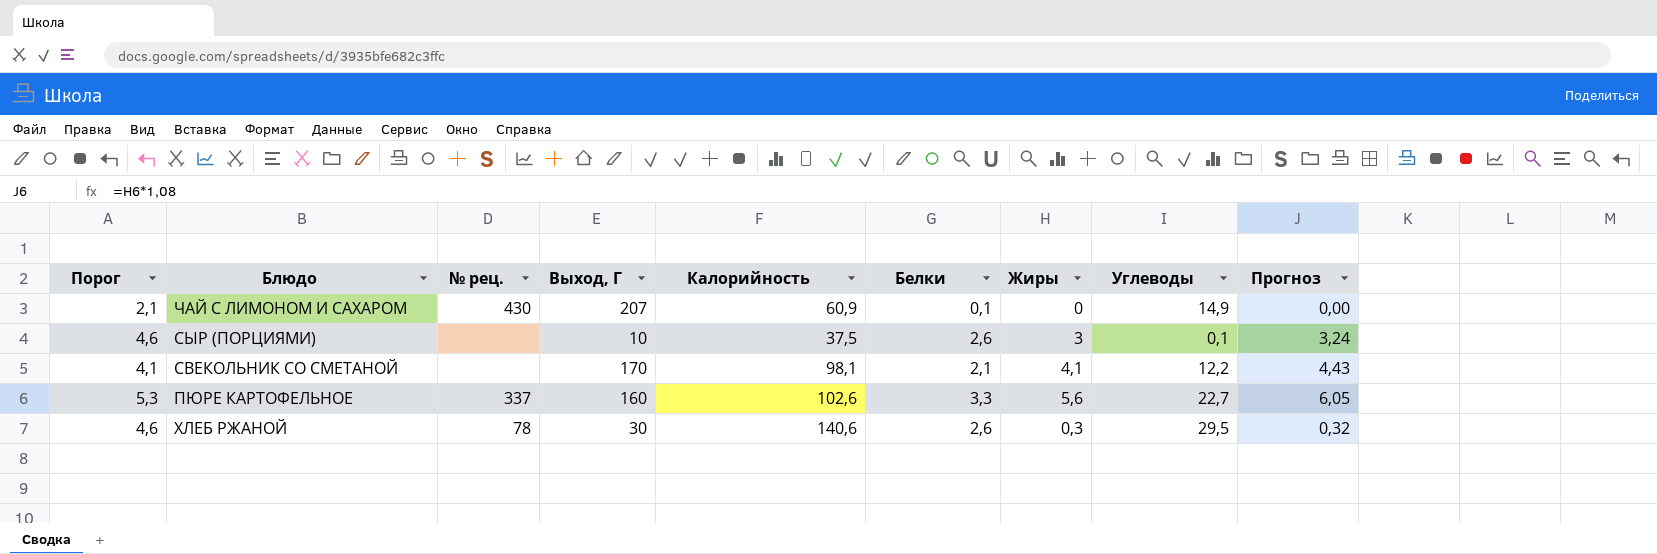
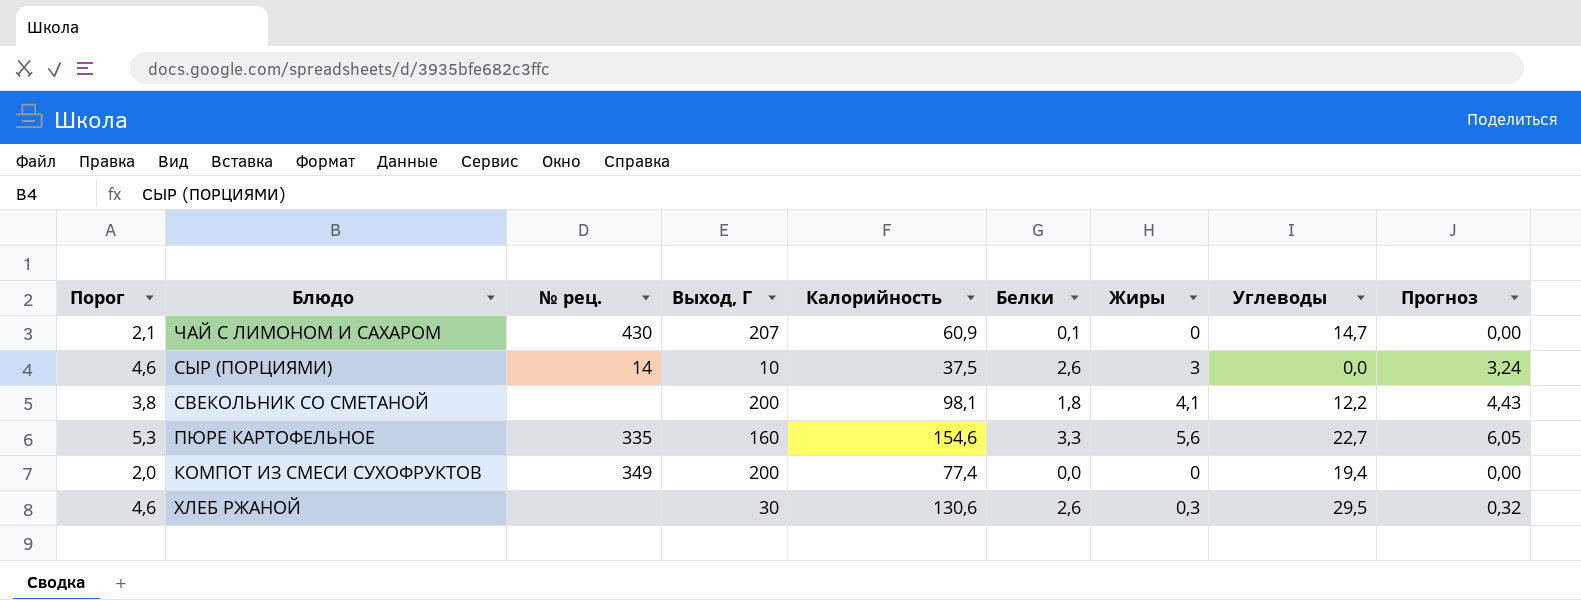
ЧАЙ С ЛИМОНОМ И САХАРОМ | Углеводы: 14,9 -> 14,7
СЫР (ПОРЦИЯМИ) | № рец.: none -> 14
СЫР (ПОРЦИЯМИ) | Углеводы: 0,1 -> 0,0
СВЕКОЛЬНИК СО СМЕТАНОЙ | Порог: 4,1 -> 3,8
СВЕКОЛЬНИК СО СМЕТАНОЙ | Выход, Г: 170 -> 200
СВЕКОЛЬНИК СО СМЕТАНОЙ | Белки: 2,1 -> 1,8
ПЮРЕ КАРТОФЕЛЬНОЕ | № рец.: 337 -> 335
ПЮРЕ КАРТОФЕЛЬНОЕ | Калорийность: 102,6 -> 154,6
row КОМПОТ ИЗ СМЕСИ СУХОФРУКТОВ: none -> 2,0 | 349 | 200 | 77,4 | 0,0 | 0 | 19,4 | 0,00
ХЛЕБ РЖАНОЙ | № рец.: 78 -> none
ХЛЕБ РЖАНОЙ | Калорийность: 140,6 -> 130,6

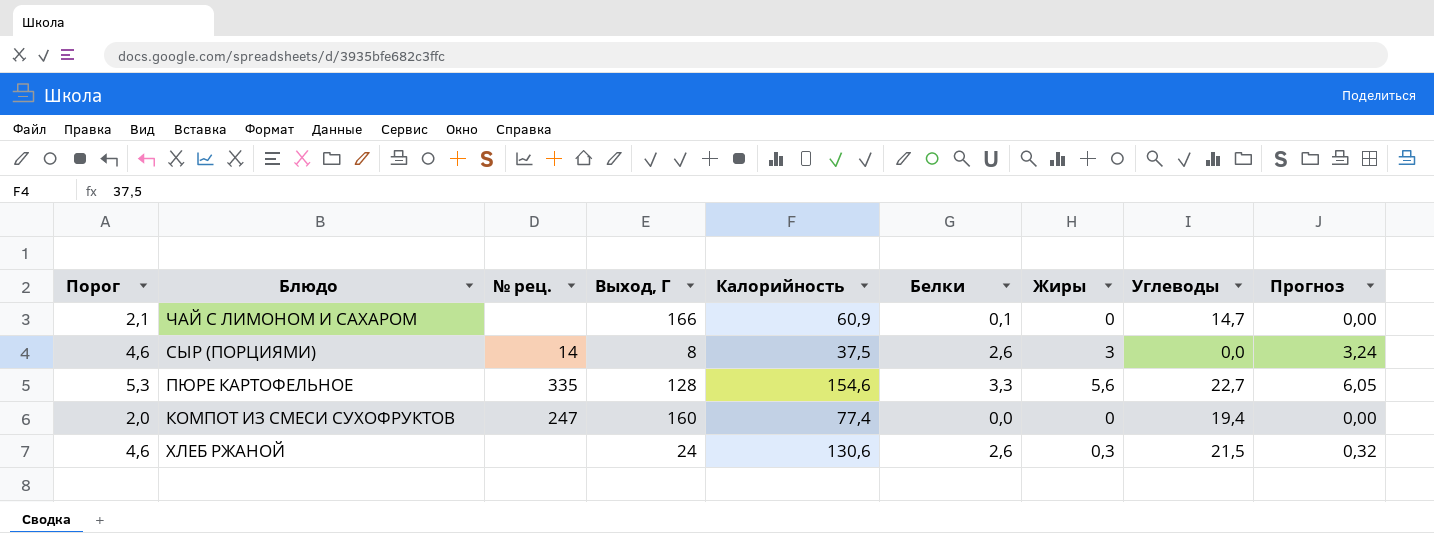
row СВЕКОЛЬНИК СО СМЕТАНОЙ: 3,8 | none | 200 | 98,1 | 1,8 | 4,1 | 12,2 | 4,43 -> none
ЧАЙ С ЛИМОНОМ И САХАРОМ | № рец.: 430 -> none
ЧАЙ С ЛИМОНОМ И САХАРОМ | Выход, Г: 207 -> 166
СЫР (ПОРЦИЯМИ) | Выход, Г: 10 -> 8
ПЮРЕ КАРТОФЕЛЬНОЕ | Выход, Г: 160 -> 128
КОМПОТ ИЗ СМЕСИ СУХОФРУКТОВ | № рец.: 349 -> 247
КОМПОТ ИЗ СМЕСИ СУХОФРУКТОВ | Выход, Г: 200 -> 160
ХЛЕБ РЖАНОЙ | Выход, Г: 30 -> 24
ХЛЕБ РЖАНОЙ | Углеводы: 29,5 -> 21,5

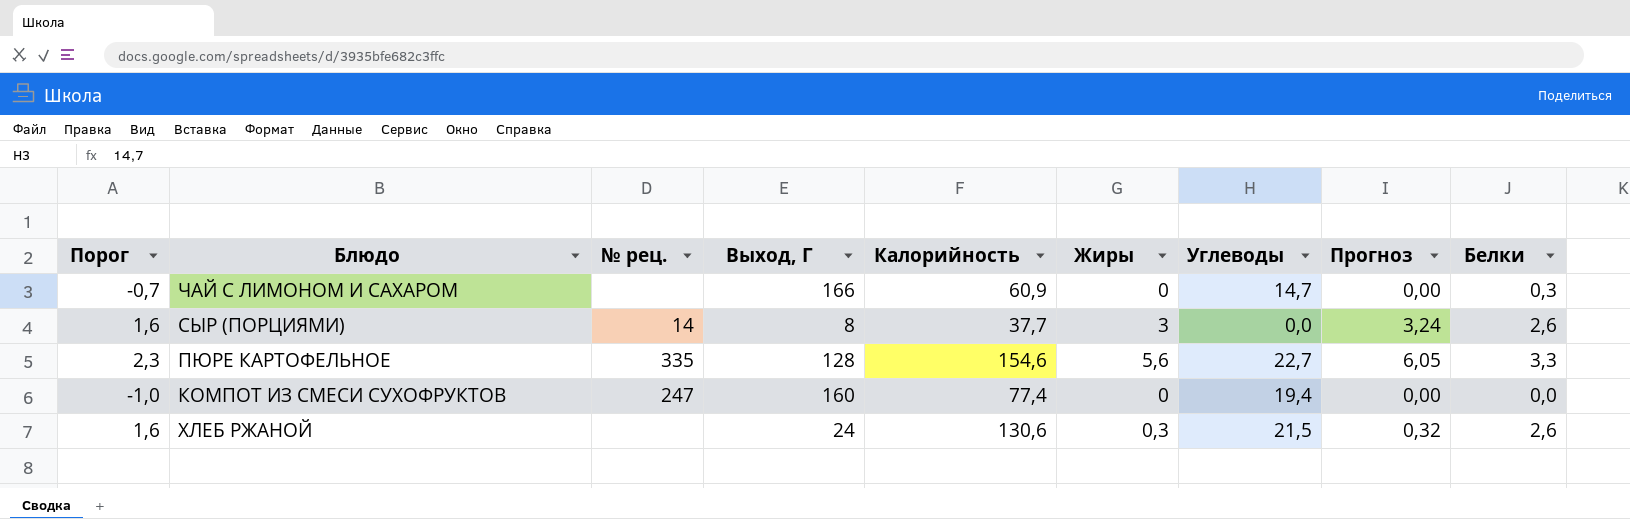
column Порог | formula: [Белки] + 2 -> [Белки] - 1
column Белки | position: 6 -> 9
ЧАЙ С ЛИМОНОМ И САХАРОМ | Белки: 0,1 -> 0,3
СЫР (ПОРЦИЯМИ) | Калорийность: 37,5 -> 37,7

